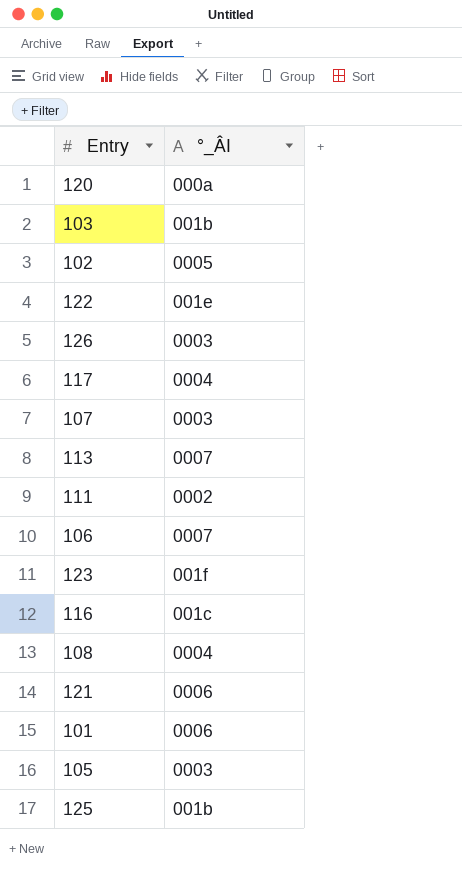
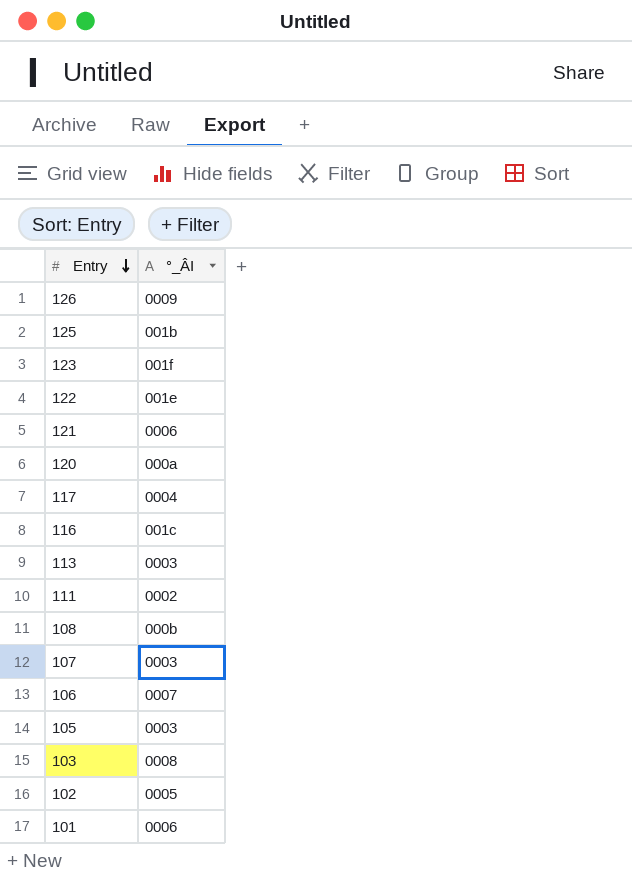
row order: none -> Entry descending
126 | °_ÂI: 0003 -> 0009
113 | °_ÂI: 0007 -> 0003
108 | °_ÂI: 0004 -> 000b
103 | °_ÂI: 001b -> 0008

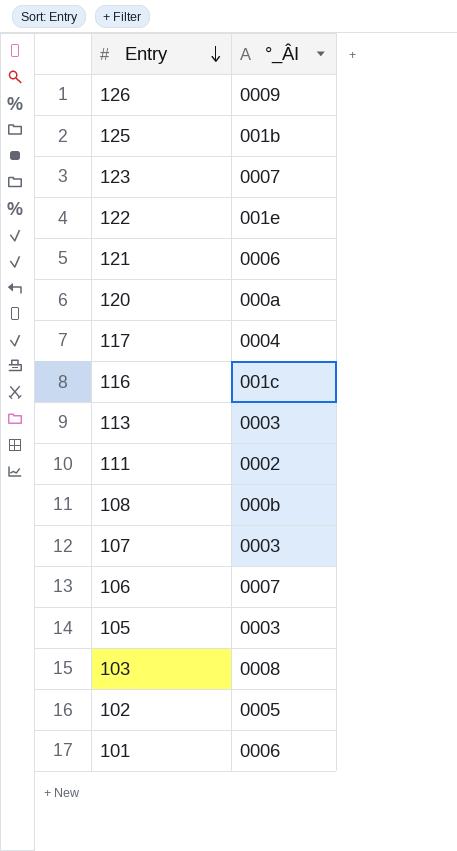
123 | °_ÂI: 001f -> 0007

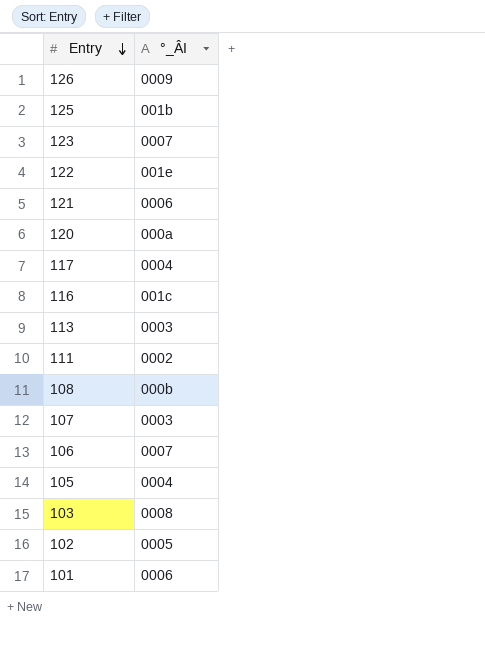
105 | °_ÂI: 0003 -> 0004

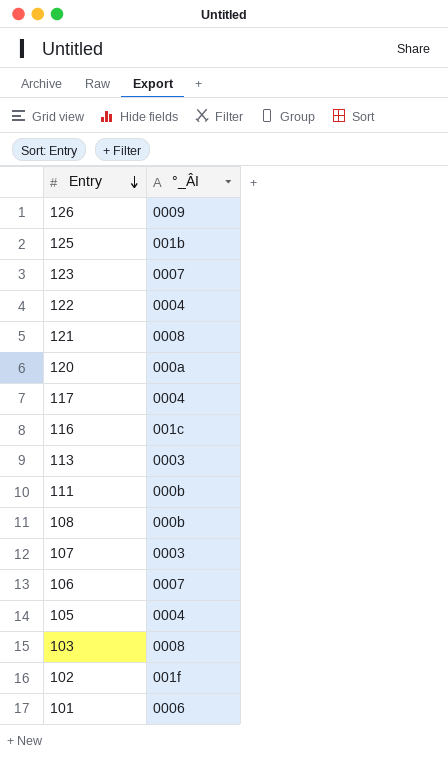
122 | °_ÂI: 001e -> 0004
121 | °_ÂI: 0006 -> 0008
111 | °_ÂI: 0002 -> 000b
102 | °_ÂI: 0005 -> 001f

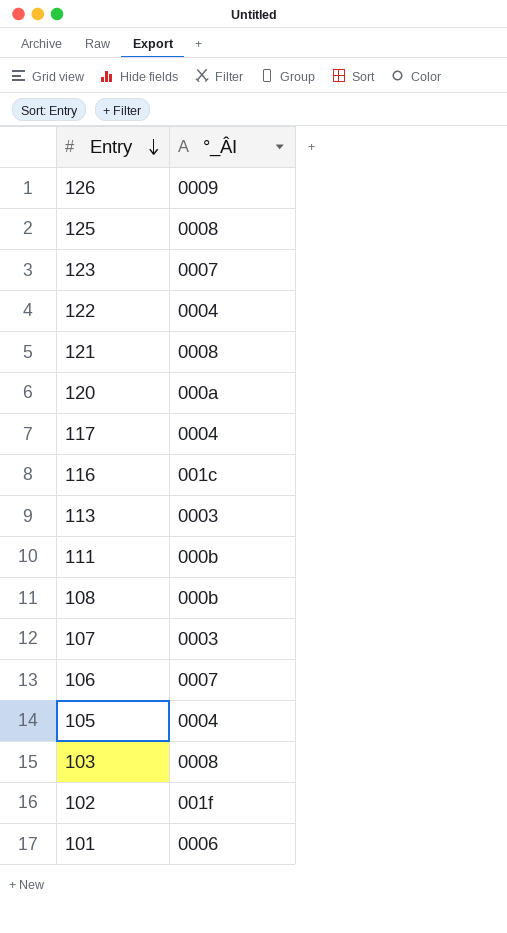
125 | °_ÂI: 001b -> 0008

